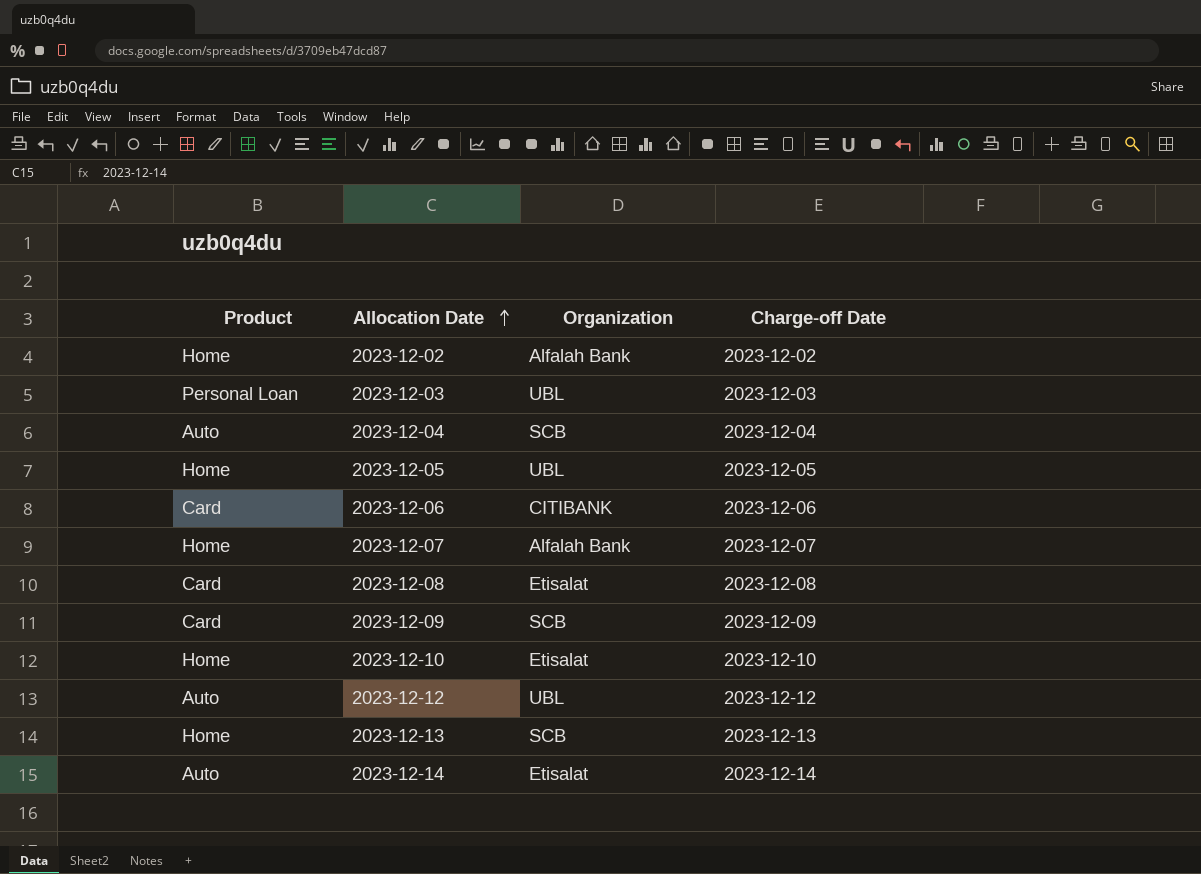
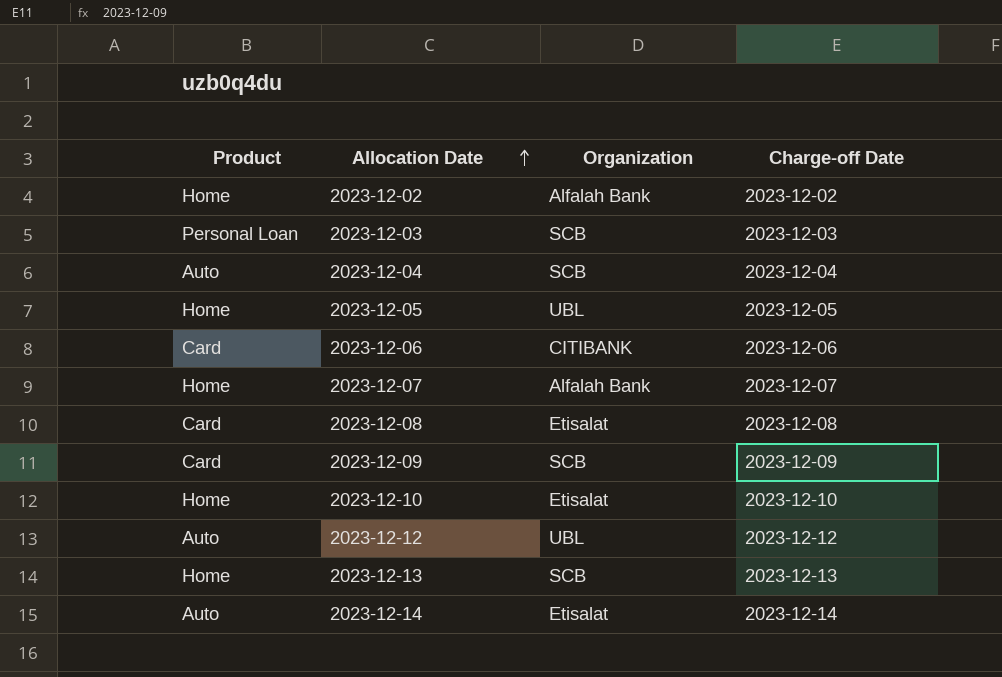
2023-12-03 | Organization: UBL -> SCB

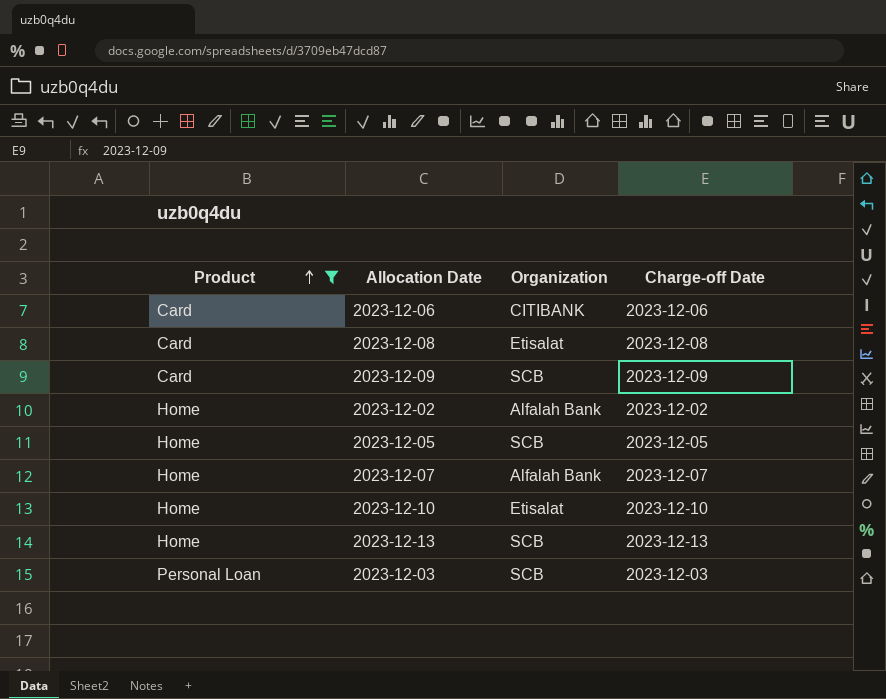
filter: none -> Product != Auto
row order: Allocation Date ascending -> Product ascending
2023-12-05 | Organization: UBL -> SCB

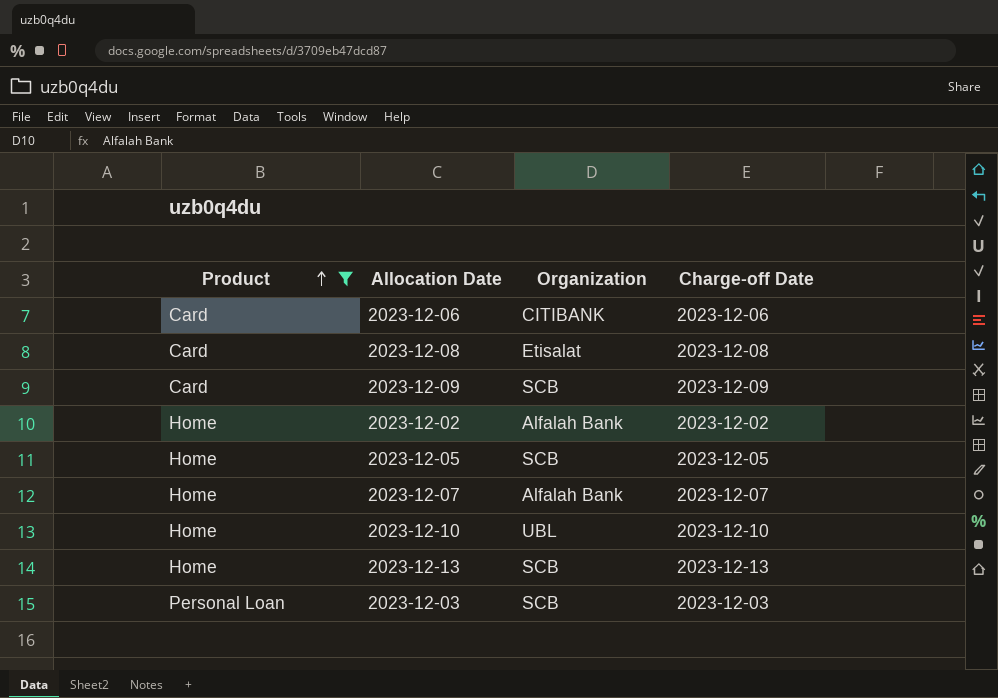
2023-12-10 | Organization: Etisalat -> UBL

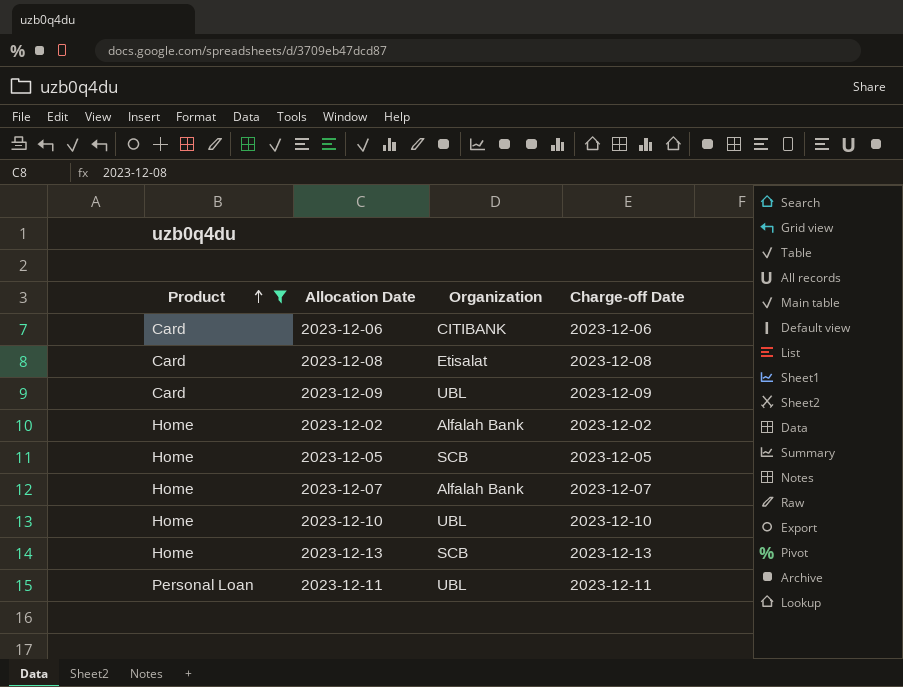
row 2023-12-03: Personal Loan | SCB | 2023-12-03 -> none
2023-12-09 | Organization: SCB -> UBL
row 2023-12-11: none -> Personal Loan | UBL | 2023-12-11

